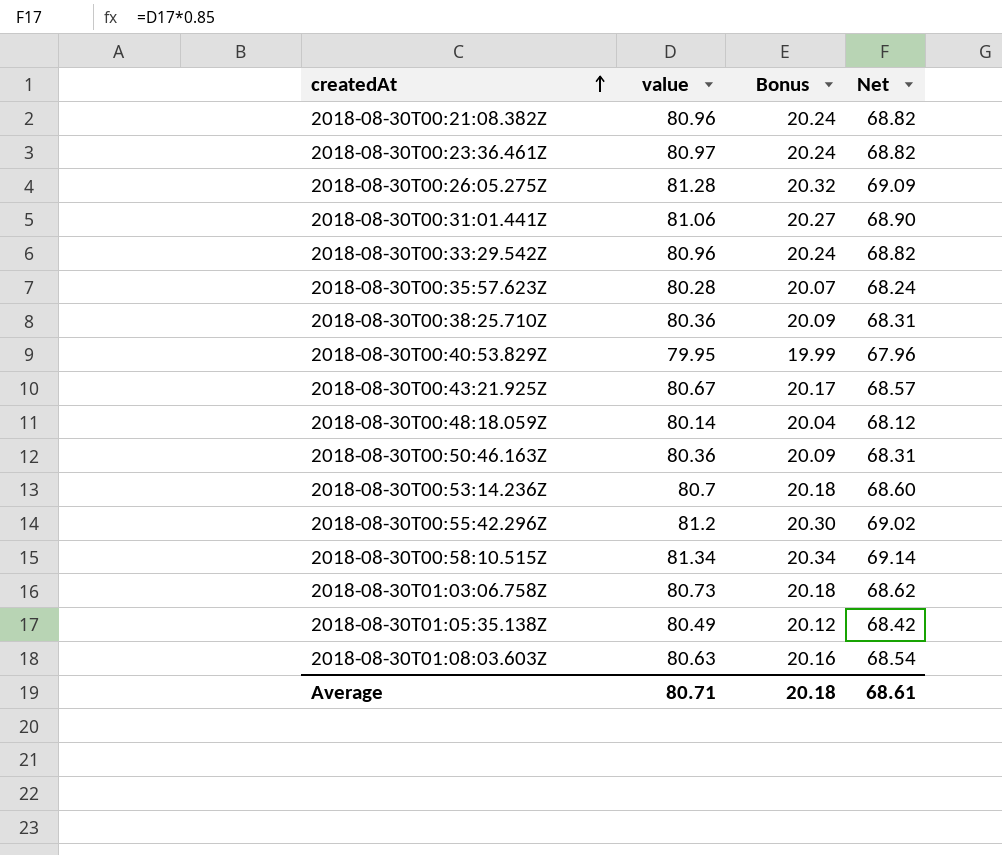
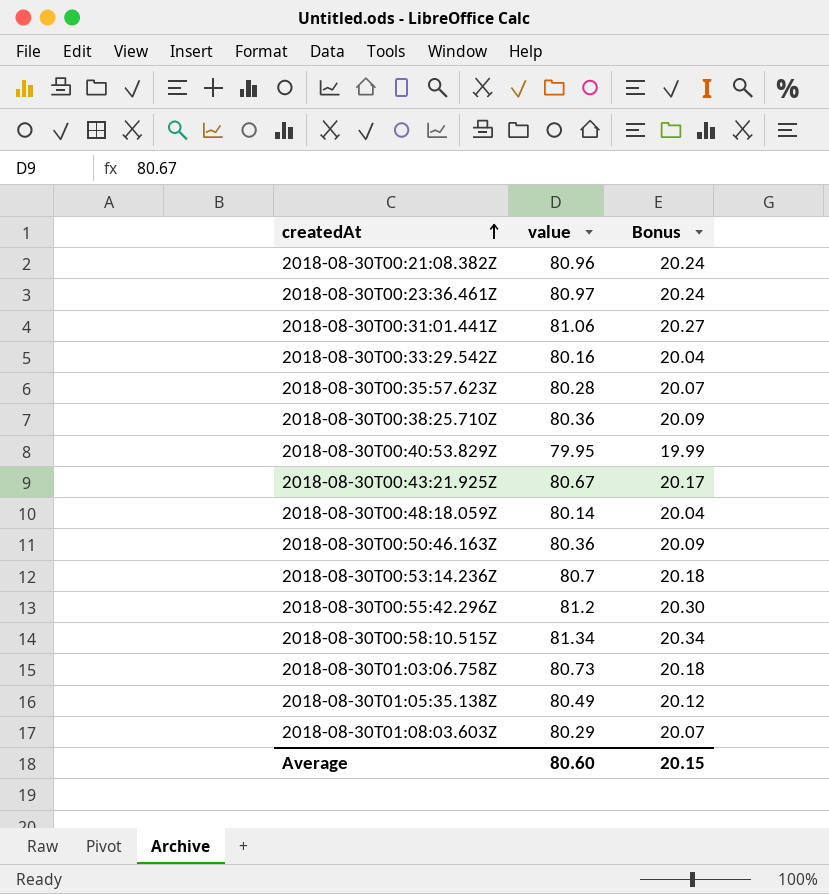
column Net | formula: [value] * 0.85 -> none
row 2018-08-30T00:26:05.275Z: 81.28 | 20.32 | 69.09 -> none
2018-08-30T00:33:29.542Z | value: 80.96 -> 80.16
2018-08-30T00:33:29.542Z | Bonus: 20.24 -> 20.04
2018-08-30T01:08:03.603Z | value: 80.63 -> 80.29
2018-08-30T01:08:03.603Z | Bonus: 20.16 -> 20.07
Average | value: 80.71 -> 80.60
Average | Bonus: 20.18 -> 20.15

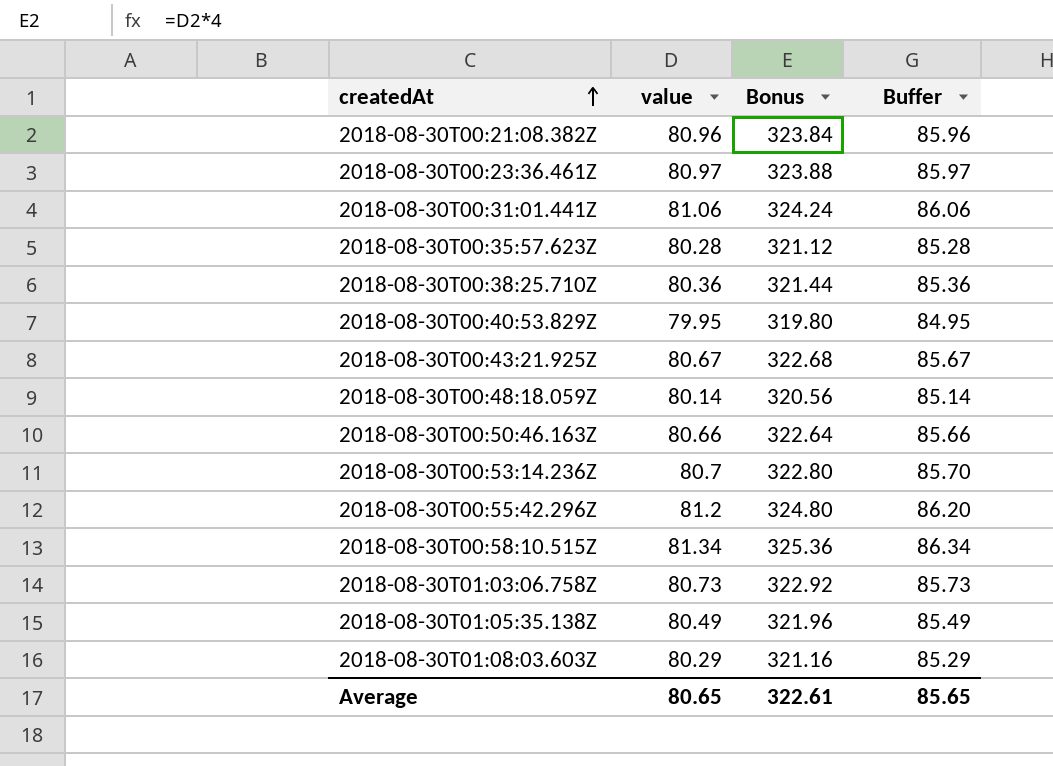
column Bonus | formula: [value] * 0.25 -> [value] * 4
column Buffer | formula: none -> [value] + 5
row 2018-08-30T00:33:29.542Z: 80.16 | 20.04 -> none
2018-08-30T00:50:46.163Z | value: 80.36 -> 80.66
Average | value: 80.60 -> 80.65
Average | Bonus: 20.15 -> 322.61

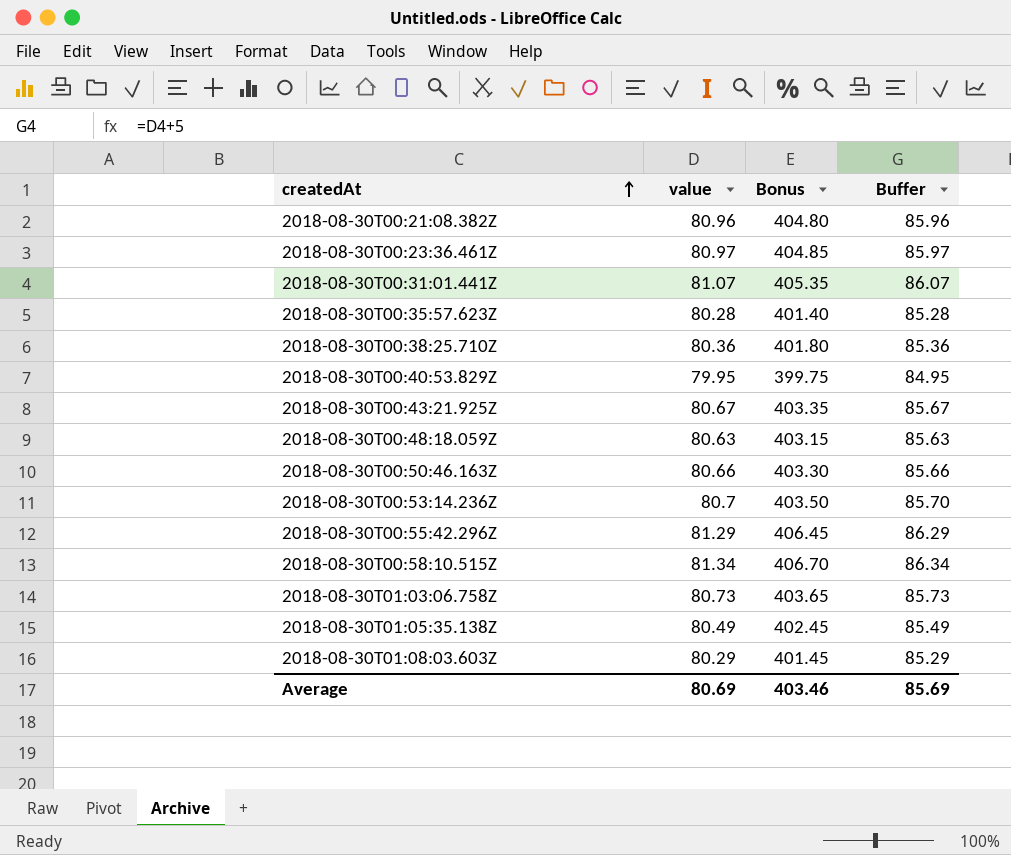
column Bonus | formula: [value] * 4 -> [value] * 5
2018-08-30T00:31:01.441Z | value: 81.06 -> 81.07
2018-08-30T00:31:01.441Z | Buffer: 86.06 -> 86.07
2018-08-30T00:48:18.059Z | value: 80.14 -> 80.63
2018-08-30T00:48:18.059Z | Buffer: 85.14 -> 85.63
2018-08-30T00:55:42.296Z | value: 81.2 -> 81.29
2018-08-30T00:55:42.296Z | Buffer: 86.20 -> 86.29
Average | value: 80.65 -> 80.69
Average | Bonus: 322.61 -> 403.46
Average | Buffer: 85.65 -> 85.69

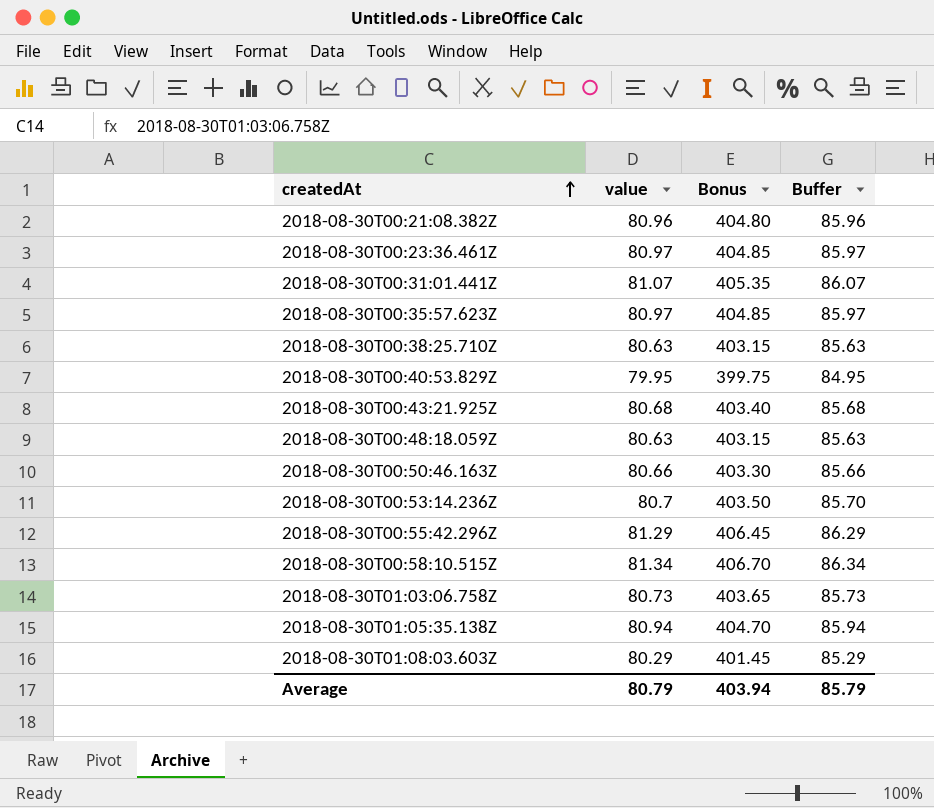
2018-08-30T00:35:57.623Z | value: 80.28 -> 80.97
2018-08-30T00:35:57.623Z | Bonus: 401.40 -> 404.85
2018-08-30T00:35:57.623Z | Buffer: 85.28 -> 85.97
2018-08-30T00:38:25.710Z | value: 80.36 -> 80.63
2018-08-30T00:38:25.710Z | Bonus: 401.80 -> 403.15
2018-08-30T00:38:25.710Z | Buffer: 85.36 -> 85.63
2018-08-30T00:43:21.925Z | value: 80.67 -> 80.68
2018-08-30T00:43:21.925Z | Bonus: 403.35 -> 403.40
2018-08-30T00:43:21.925Z | Buffer: 85.67 -> 85.68
2018-08-30T01:05:35.138Z | value: 80.49 -> 80.94
2018-08-30T01:05:35.138Z | Bonus: 402.45 -> 404.70
2018-08-30T01:05:35.138Z | Buffer: 85.49 -> 85.94
Average | value: 80.69 -> 80.79
Average | Bonus: 403.46 -> 403.94
Average | Buffer: 85.69 -> 85.79

